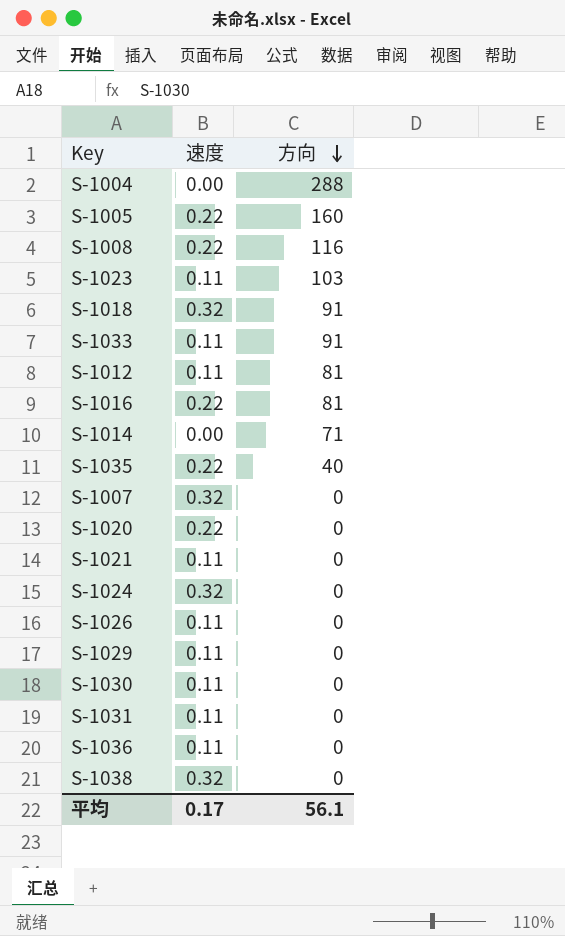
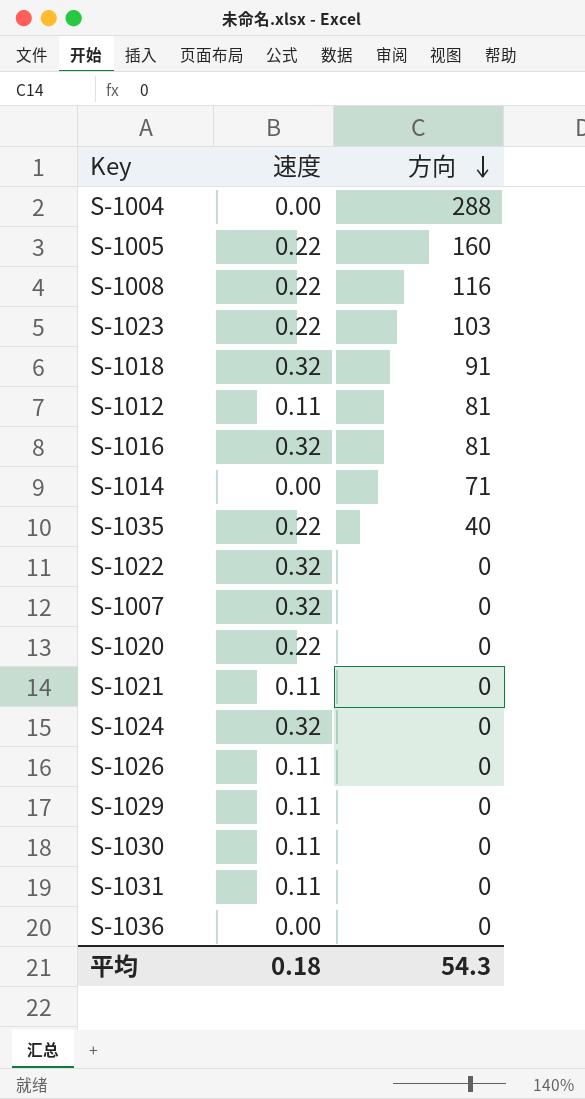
row S-1033: 0.11 | 91 -> none
row S-1038: 0.32 | 0 -> none
S-1023 | 速度: 0.11 -> 0.22
S-1016 | 速度: 0.22 -> 0.32
row S-1022: none -> 0.32 | 0
S-1036 | 速度: 0.11 -> 0.00
平均 | 速度: 0.17 -> 0.18
平均 | 方向: 56.1 -> 54.3

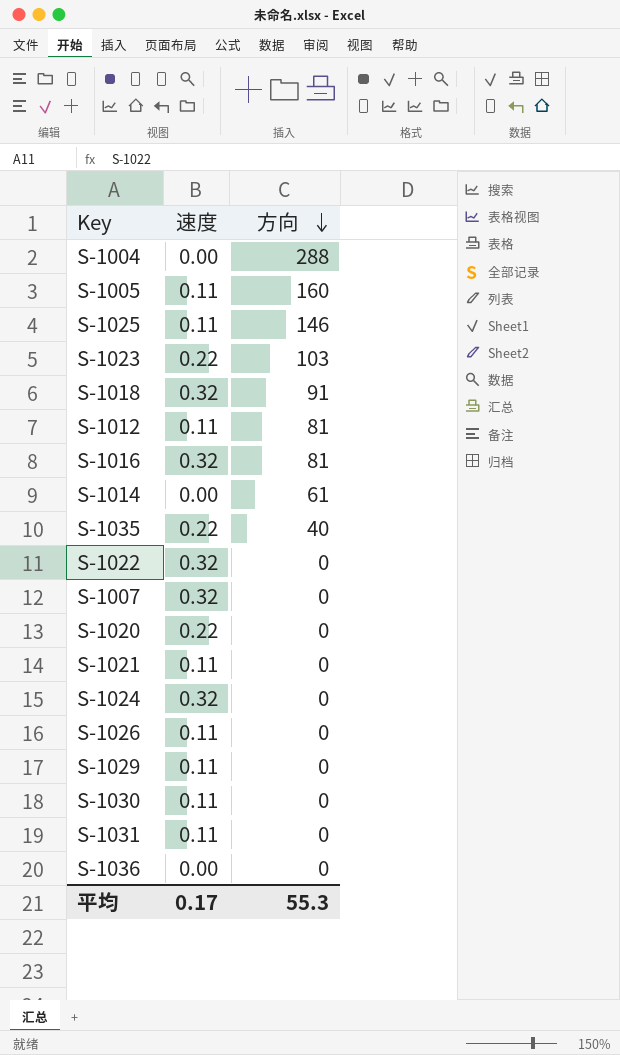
row S-1008: 0.22 | 116 -> none
S-1005 | 速度: 0.22 -> 0.11
row S-1025: none -> 0.11 | 146
S-1014 | 方向: 71 -> 61
平均 | 速度: 0.18 -> 0.17
平均 | 方向: 54.3 -> 55.3

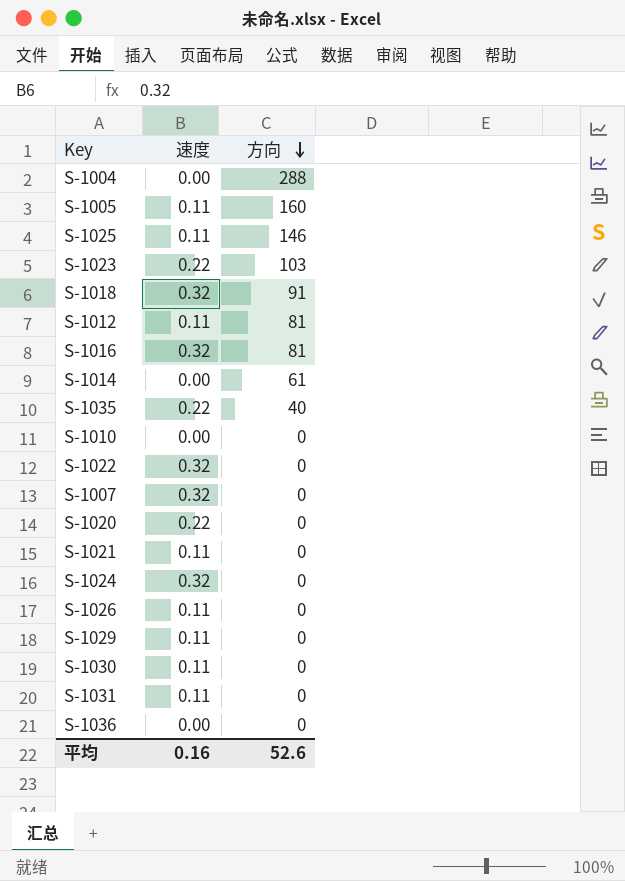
row S-1010: none -> 0.00 | 0
平均 | 速度: 0.17 -> 0.16
平均 | 方向: 55.3 -> 52.6

